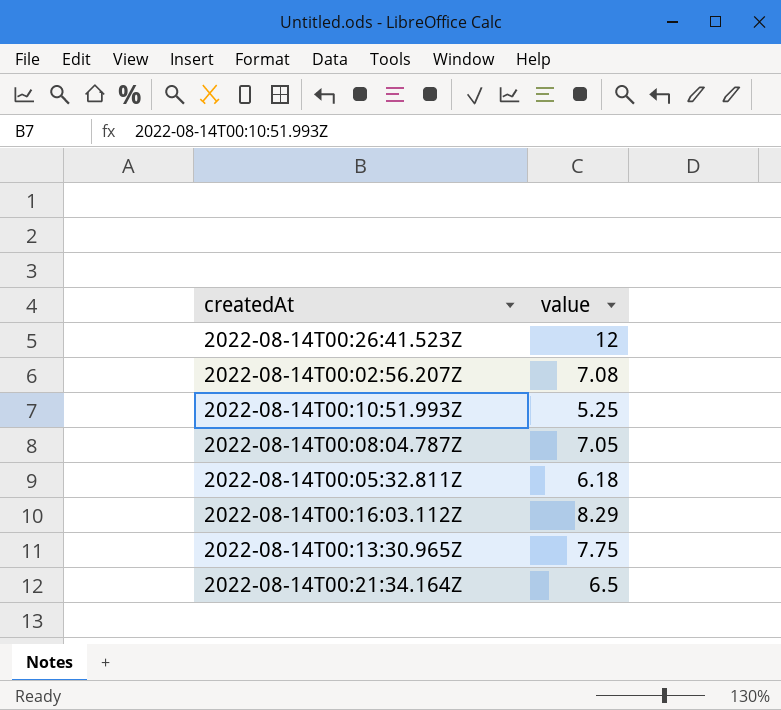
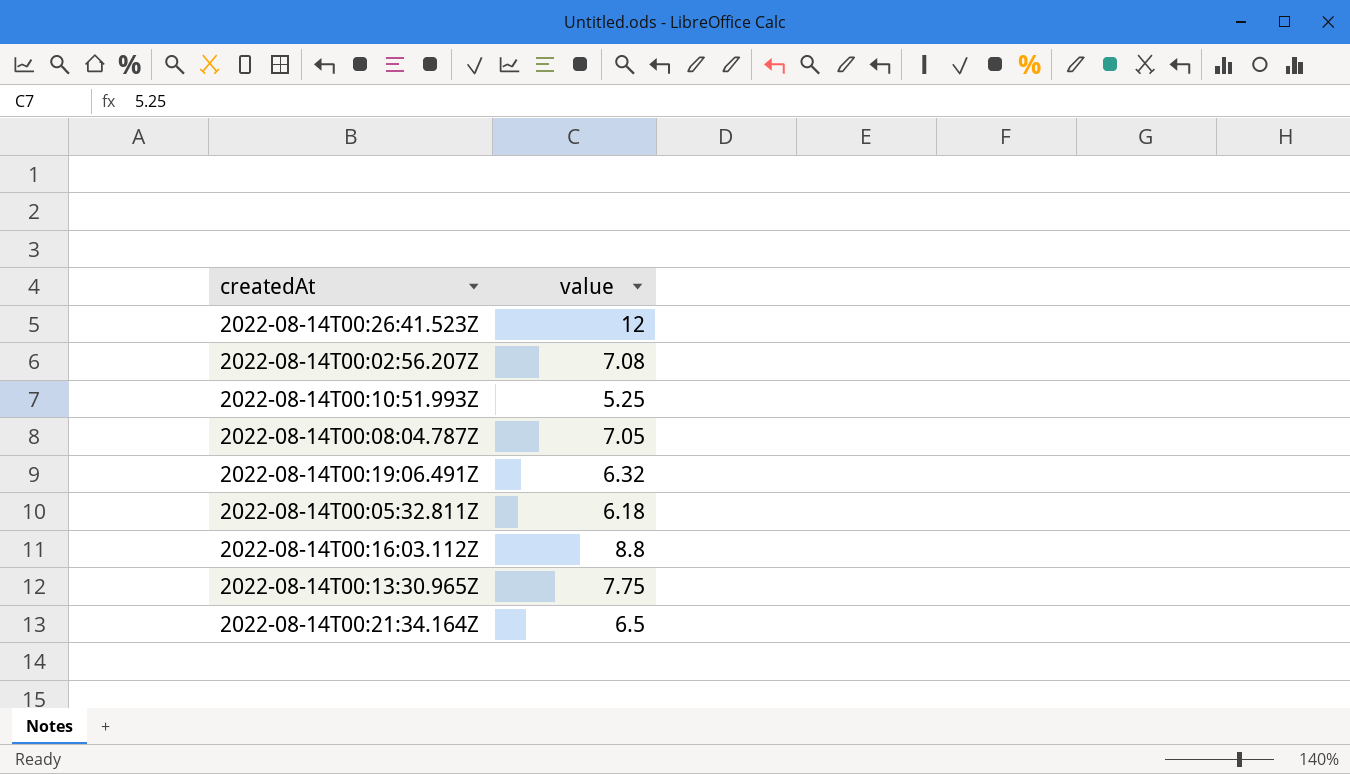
row 2022-08-14T00:19:06.491Z: none -> 6.32
2022-08-14T00:16:03.112Z | value: 8.29 -> 8.8

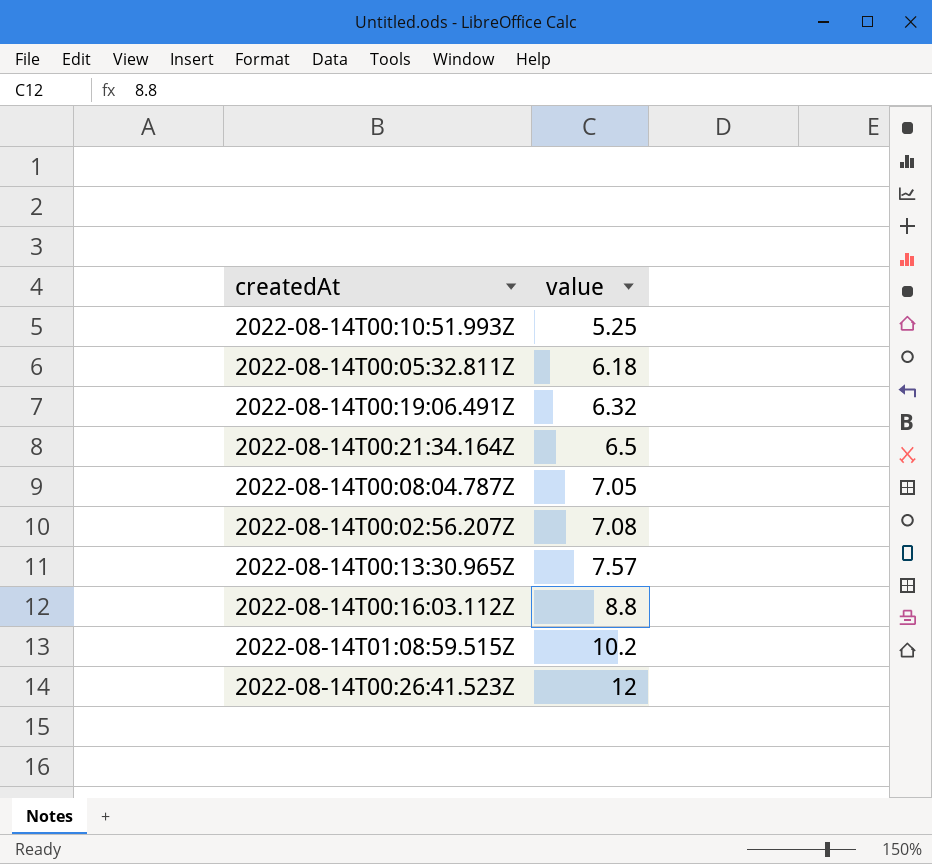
row order: none -> value ascending
2022-08-14T00:13:30.965Z | value: 7.75 -> 7.57
row 2022-08-14T01:08:59.515Z: none -> 10.2

